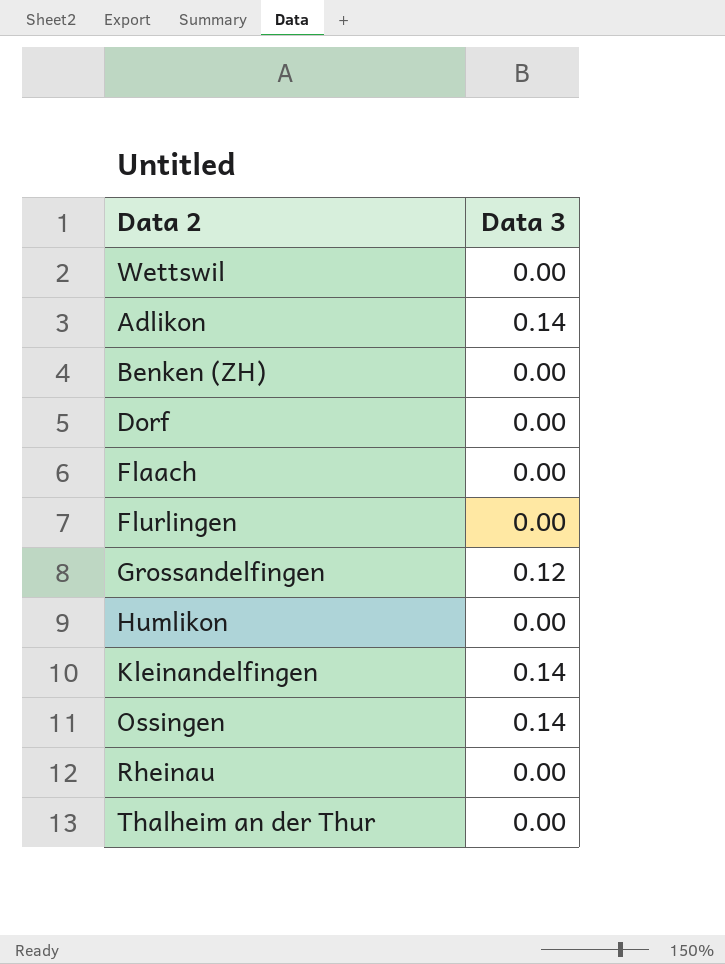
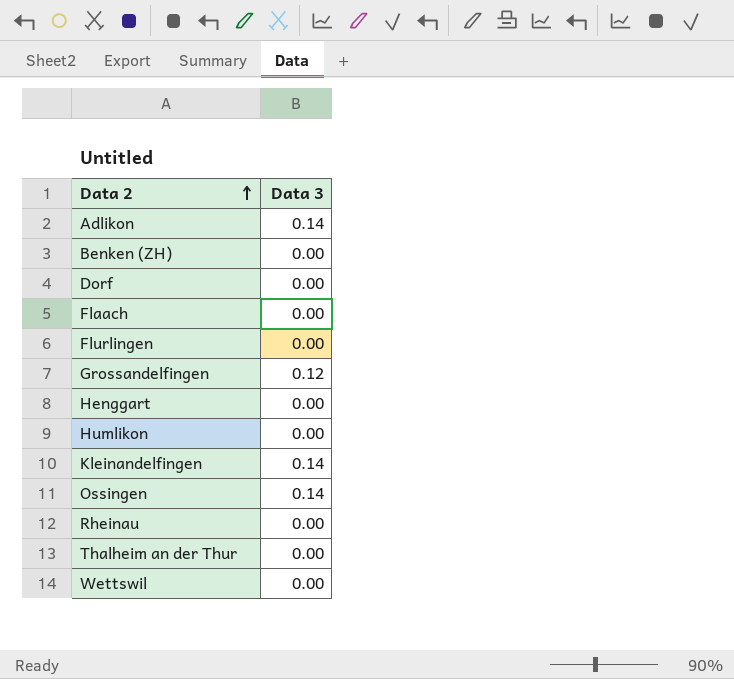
row order: none -> Data 2 ascending
row Henggart: none -> 0.00

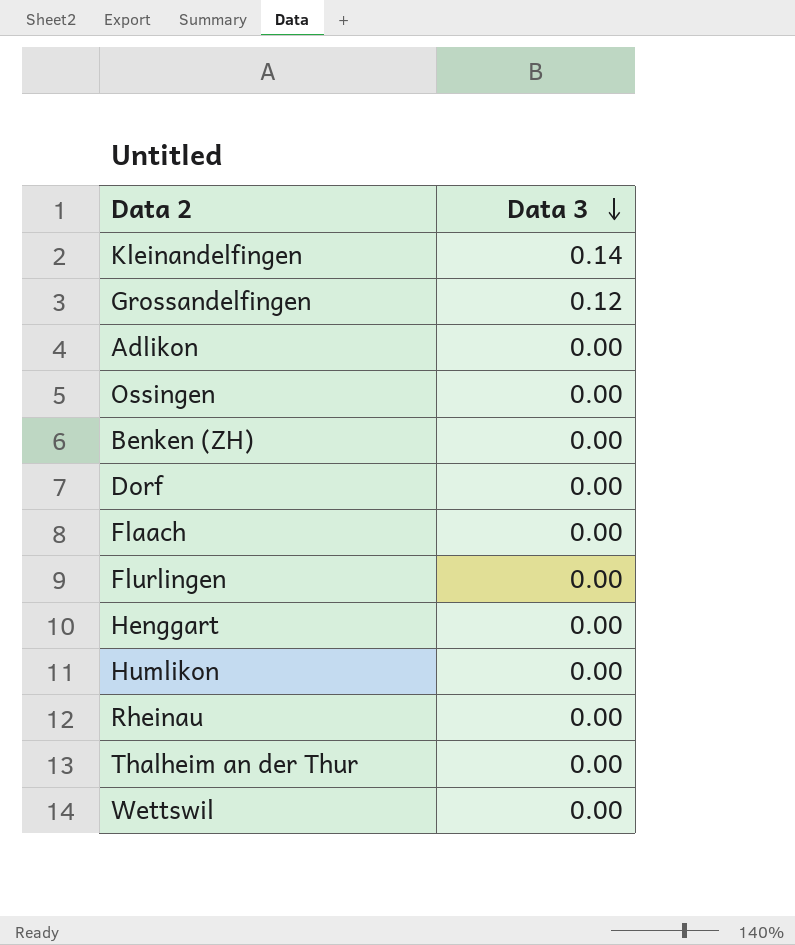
row order: Data 2 ascending -> Data 3 descending
Adlikon | Data 3: 0.14 -> 0.00
Ossingen | Data 3: 0.14 -> 0.00

